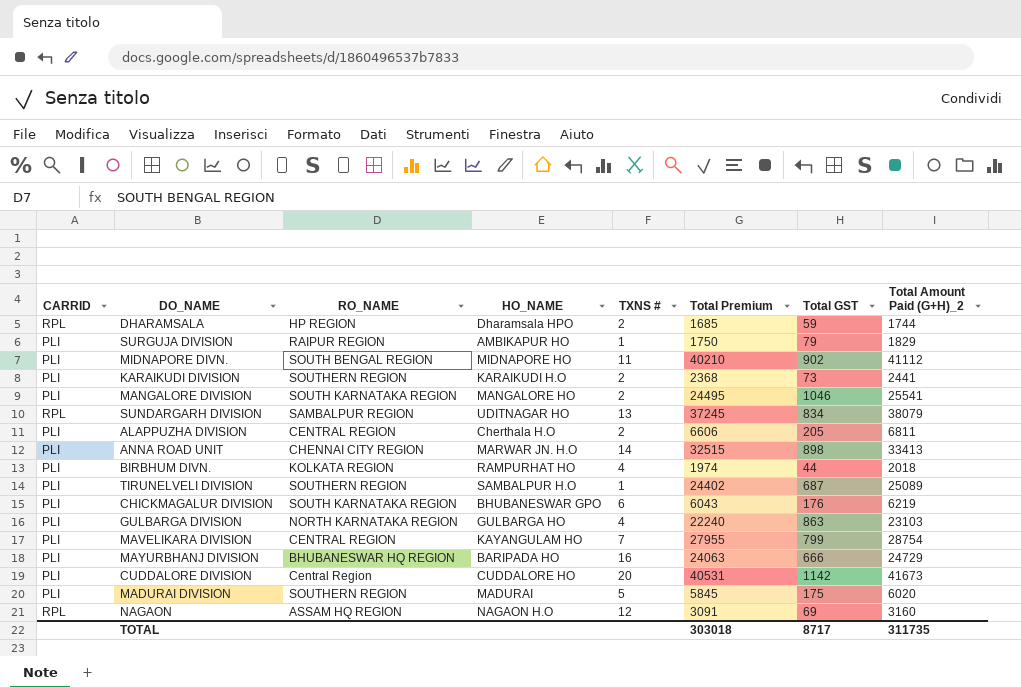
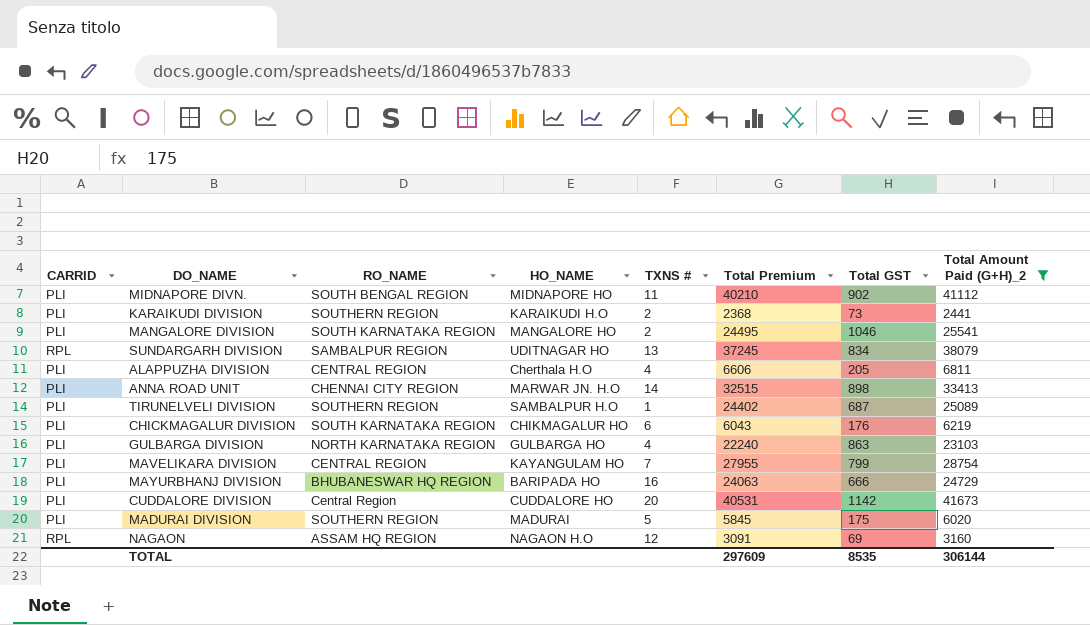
filter: none -> Total Amount Paid (G+H)_2 >= 2441
ALAPPUZHA DIVISION | TXNS #: 2 -> 4
CHICKMAGALUR DIVISION | HO_NAME: BHUBANESWAR GPO -> CHIKMAGALUR HO
TOTAL | Total Premium: 303018 -> 297609
TOTAL | Total GST: 8717 -> 8535
TOTAL | Total Amount Paid (G+H)_2: 311735 -> 306144

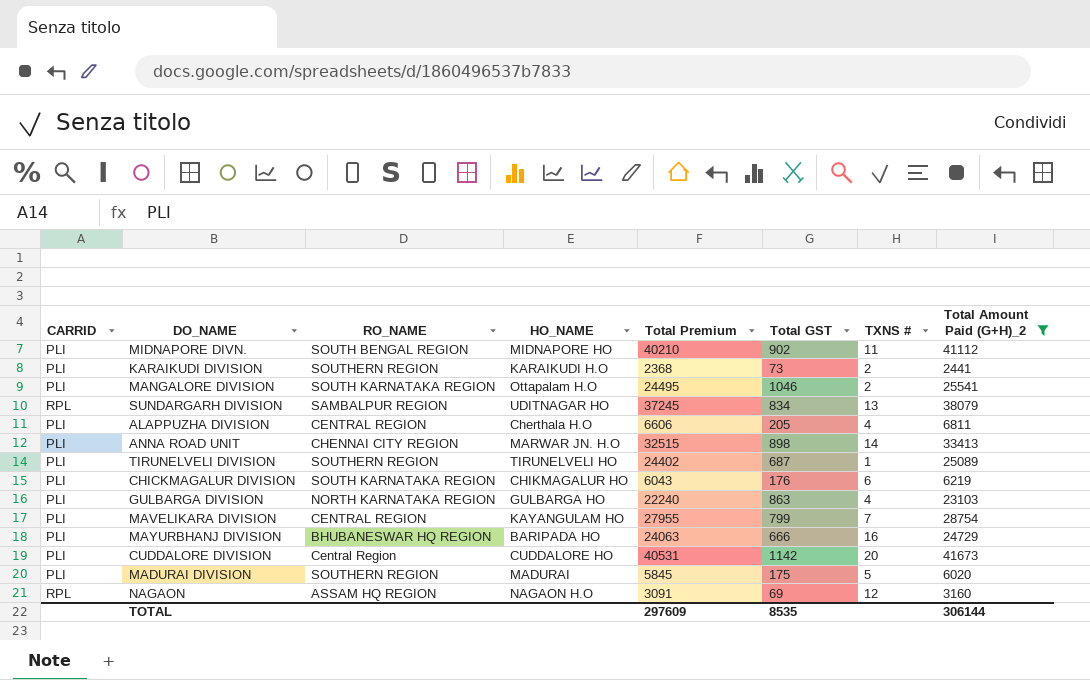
column TXNS # | position: 5 -> 7
MANGALORE DIVISION | HO_NAME: MANGALORE HO -> Ottapalam H.O
TIRUNELVELI DIVISION | HO_NAME: SAMBALPUR H.O -> TIRUNELVELI HO

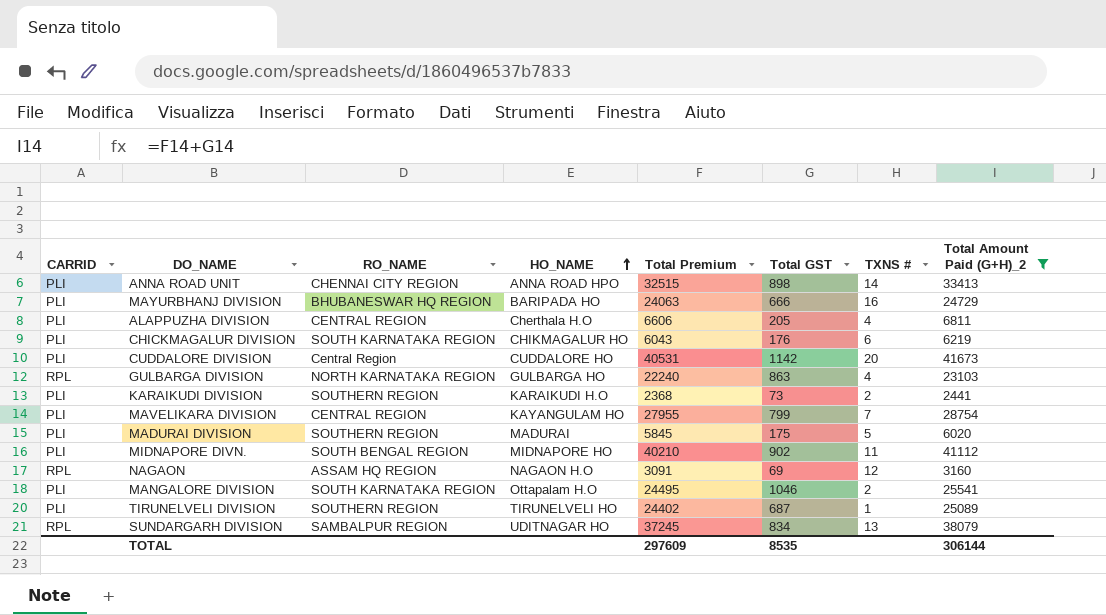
row order: none -> HO_NAME ascending
ANNA ROAD UNIT | HO_NAME: MARWAR JN. H.O -> ANNA ROAD HPO
GULBARGA DIVISION | CARRID: PLI -> RPL

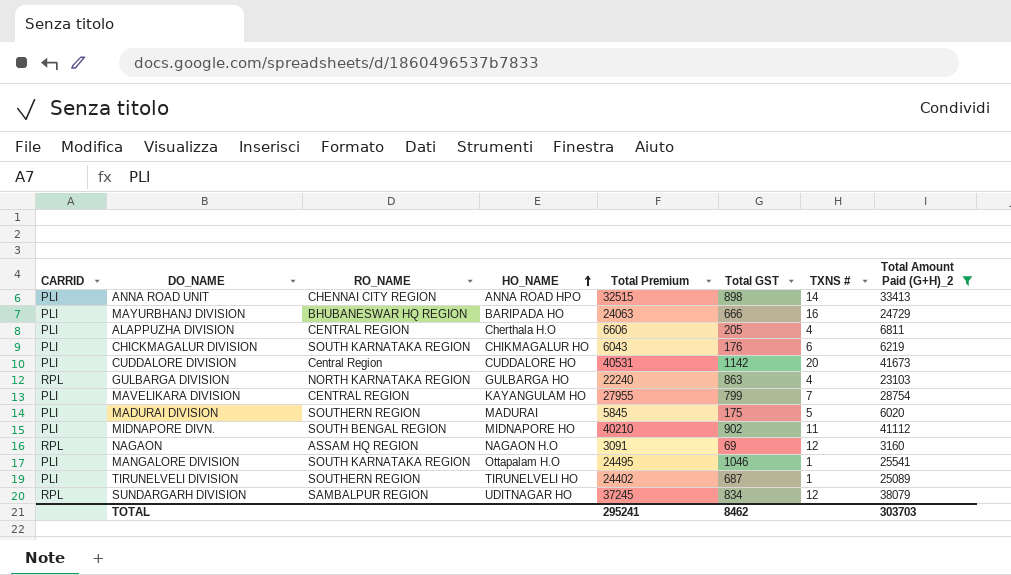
row KARAIKUDI DIVISION: PLI | SOUTHERN REGION | KARAIKUDI H.O | 2368 | 73 | 2 | 2441 -> none
MANGALORE DIVISION | TXNS #: 2 -> 1
SUNDARGARH DIVISION | TXNS #: 13 -> 12
TOTAL | Total Premium: 297609 -> 295241
TOTAL | Total GST: 8535 -> 8462
TOTAL | Total Amount Paid (G+H)_2: 306144 -> 303703

